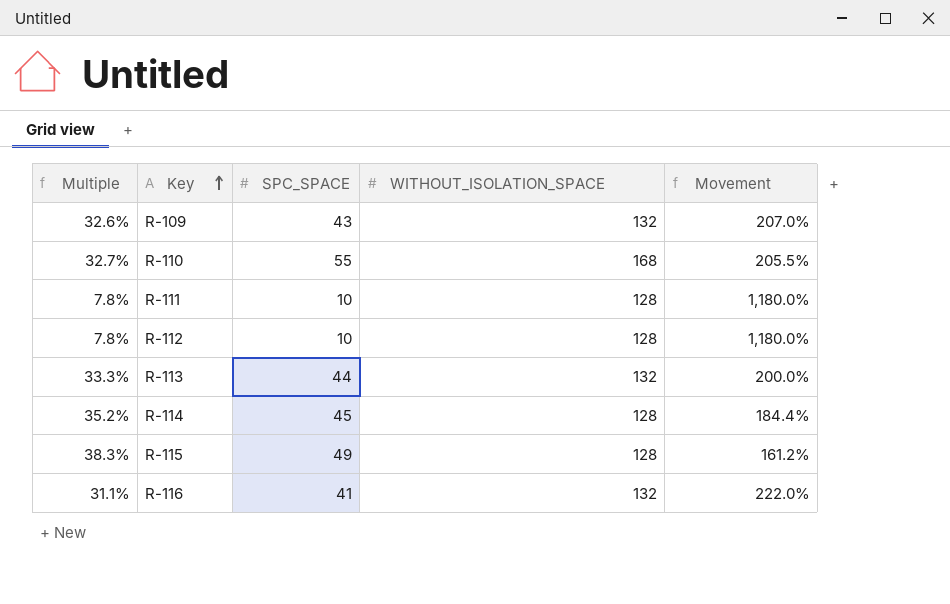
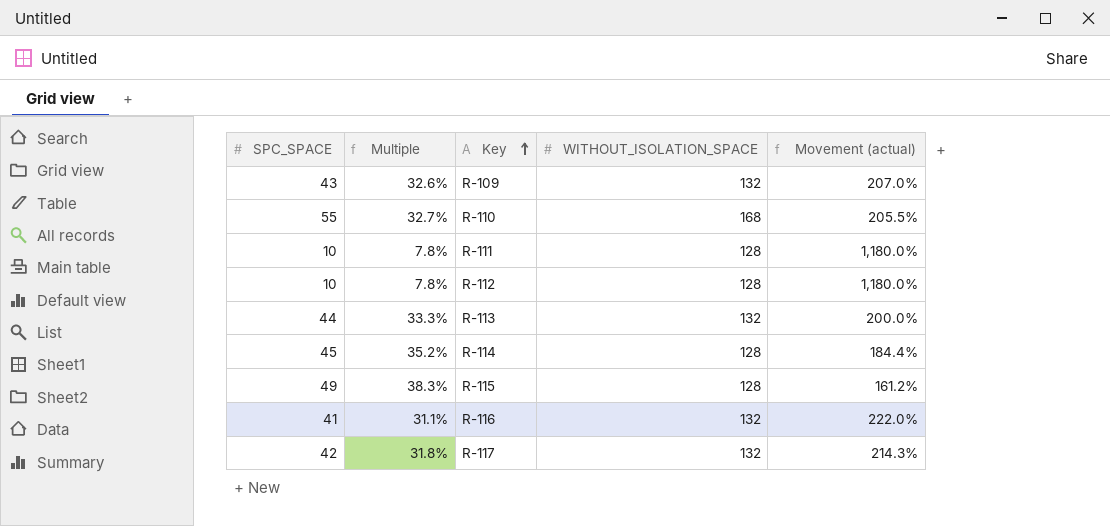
column SPC_SPACE | position: 3 -> 1
column name: Movement -> Movement (actual)
row R-117: none -> 42 | 31.8% | 132 | 214.3%

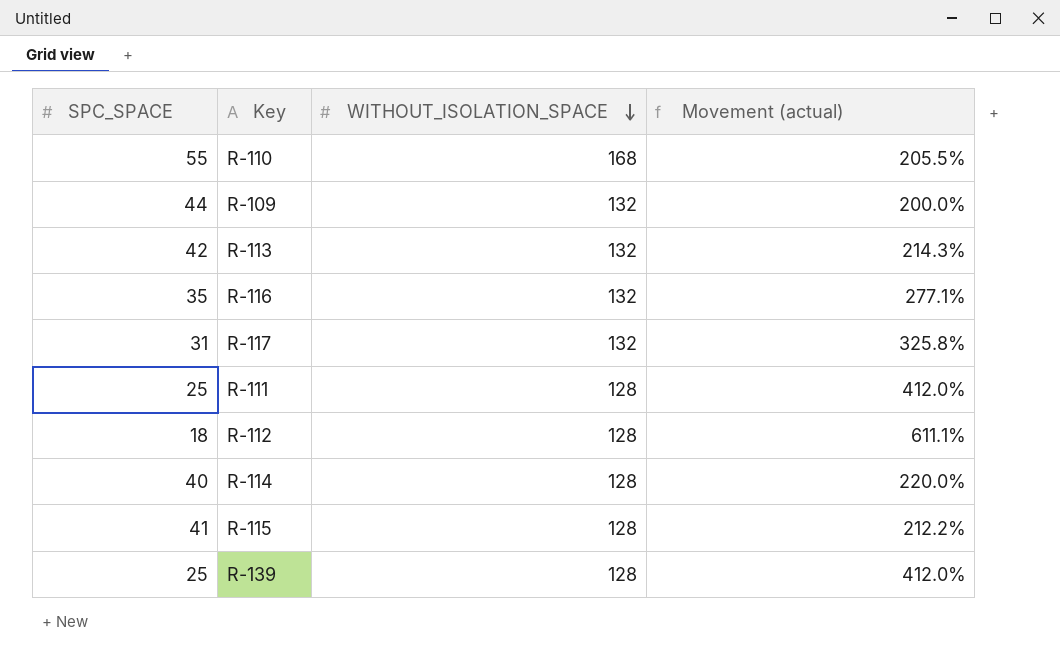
row order: Key ascending -> WITHOUT_ISOLATION_SPACE descending
column Multiple | formula: [SPC_SPACE] / [WITHOUT_ISOLATION_SPACE] -> none
R-109 | SPC_SPACE: 43 -> 44
R-109 | Movement (actual): 207.0% -> 200.0%
R-113 | SPC_SPACE: 44 -> 42
R-113 | Movement (actual): 200.0% -> 214.3%
R-116 | SPC_SPACE: 41 -> 35
R-116 | Movement (actual): 222.0% -> 277.1%
R-117 | SPC_SPACE: 42 -> 31
R-117 | Movement (actual): 214.3% -> 325.8%
R-111 | SPC_SPACE: 10 -> 25
R-111 | Movement (actual): 1,180.0% -> 412.0%
R-112 | SPC_SPACE: 10 -> 18
R-112 | Movement (actual): 1,180.0% -> 611.1%
R-114 | SPC_SPACE: 45 -> 40
R-114 | Movement (actual): 184.4% -> 220.0%
R-115 | SPC_SPACE: 49 -> 41
R-115 | Movement (actual): 161.2% -> 212.2%
row R-139: none -> 25 | 128 | 412.0%

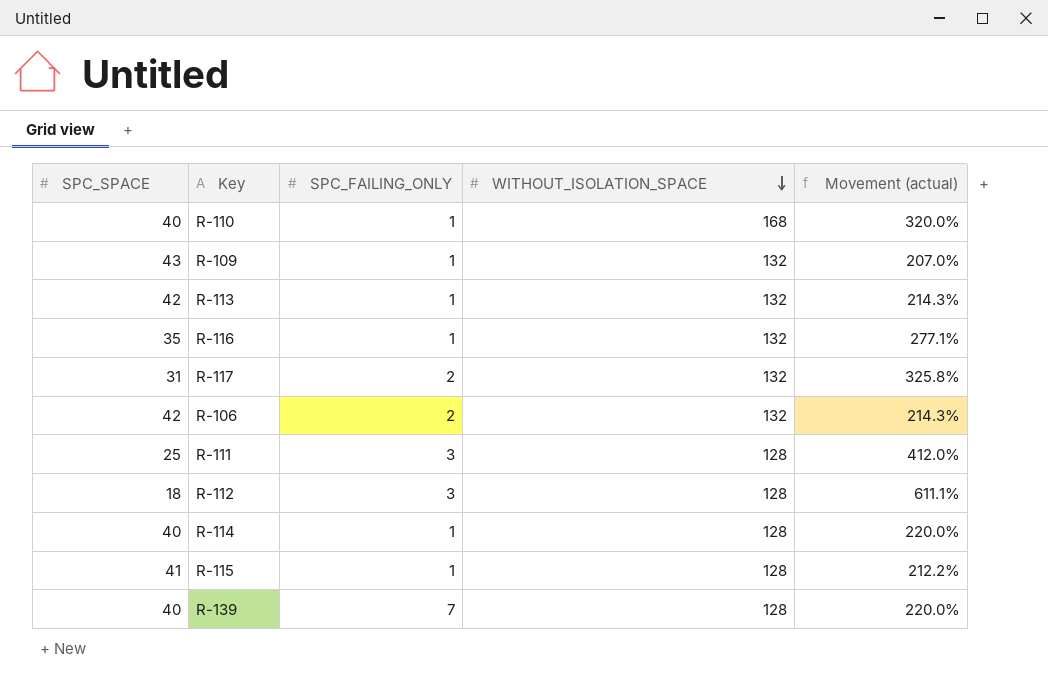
column SPC_FAILING_ONLY | position: none -> 3
R-110 | SPC_SPACE: 55 -> 40
R-110 | Movement (actual): 205.5% -> 320.0%
R-109 | SPC_SPACE: 44 -> 43
R-109 | Movement (actual): 200.0% -> 207.0%
row R-106: none -> 42 | 2 | 132 | 214.3%
R-139 | SPC_SPACE: 25 -> 40
R-139 | Movement (actual): 412.0% -> 220.0%

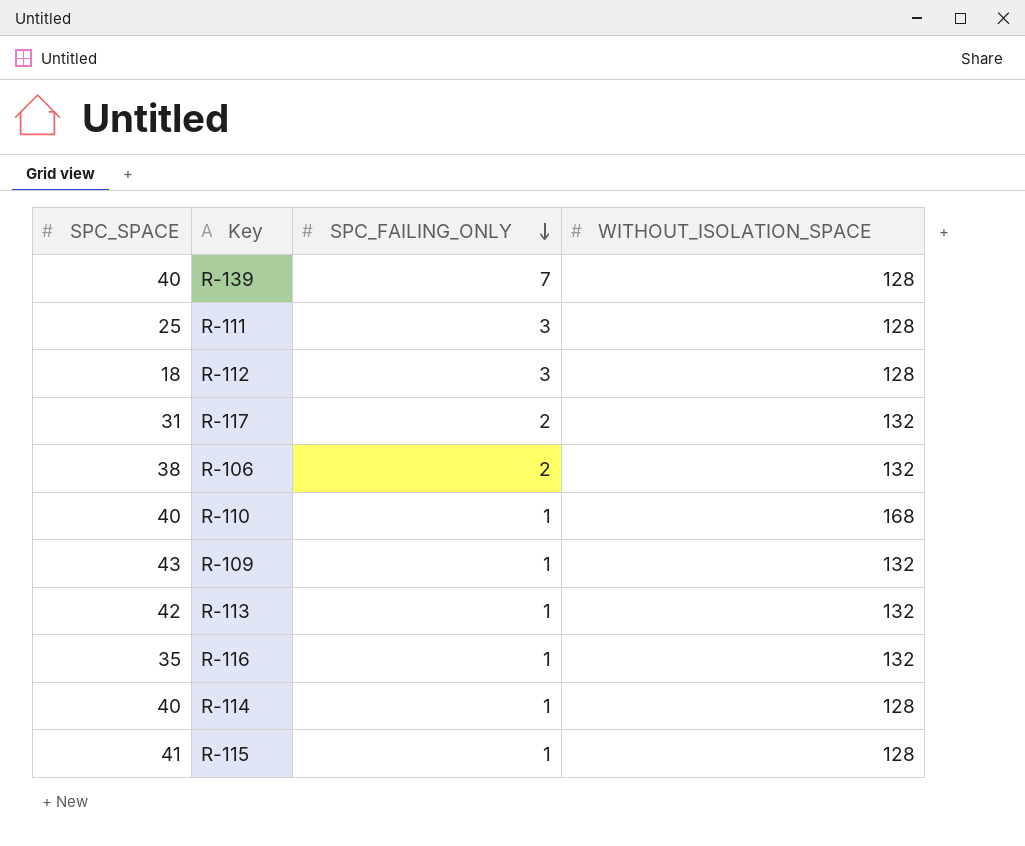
row order: WITHOUT_ISOLATION_SPACE descending -> SPC_FAILING_ONLY descending
column Movement (actual) | formula: ([WITHOUT_ISOLATION_SPACE] - [SPC_SPACE]) / [SPC_SPACE] -> none
R-106 | SPC_SPACE: 42 -> 38

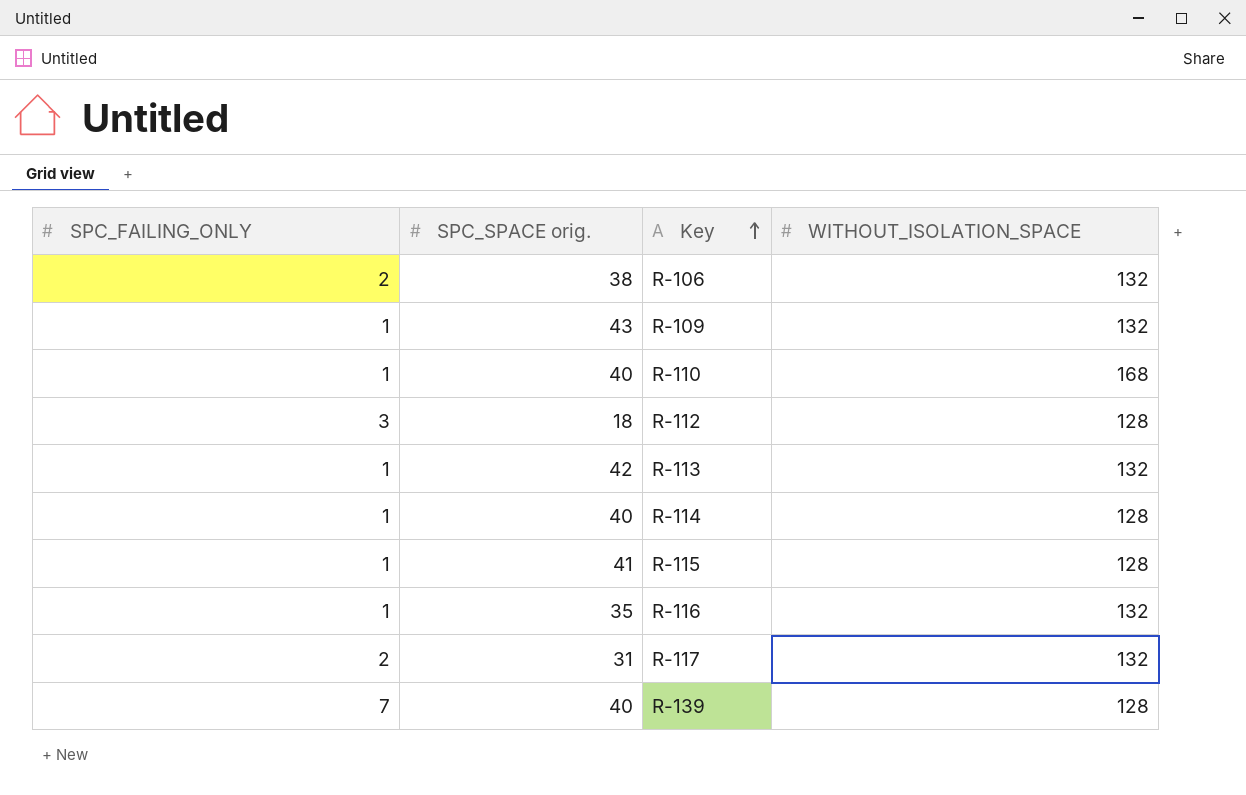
row order: SPC_FAILING_ONLY descending -> Key ascending
column SPC_FAILING_ONLY | position: 3 -> 1
column name: SPC_SPACE -> SPC_SPACE orig.
row R-111: 25 | 3 | 128 -> none

